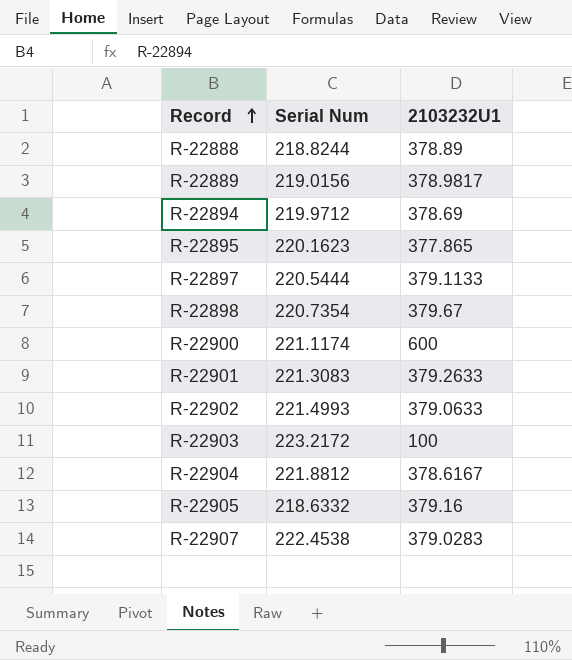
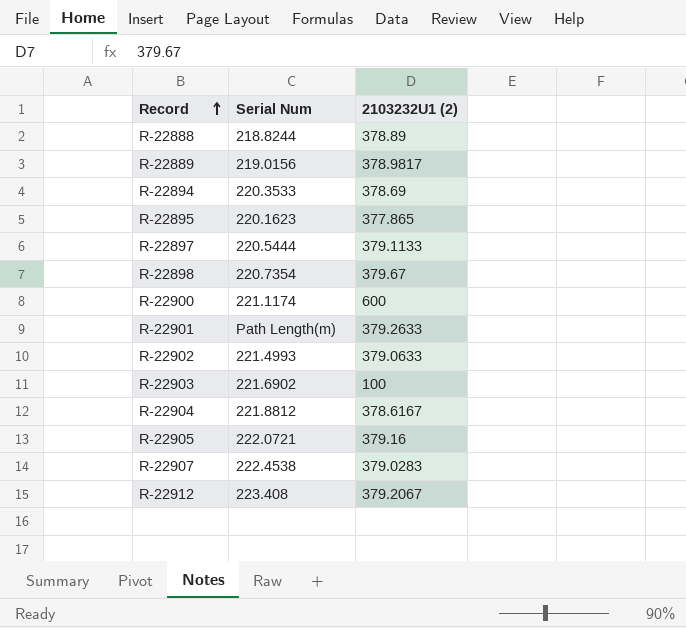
column name: 2103232U1 -> 2103232U1 (2)
R-22894 | Serial Num: 219.9712 -> 220.3533
R-22901 | Serial Num: 221.3083 -> Path Length(m)
R-22903 | Serial Num: 223.2172 -> 221.6902
R-22905 | Serial Num: 218.6332 -> 222.0721
row R-22912: none -> 223.408 | 379.2067

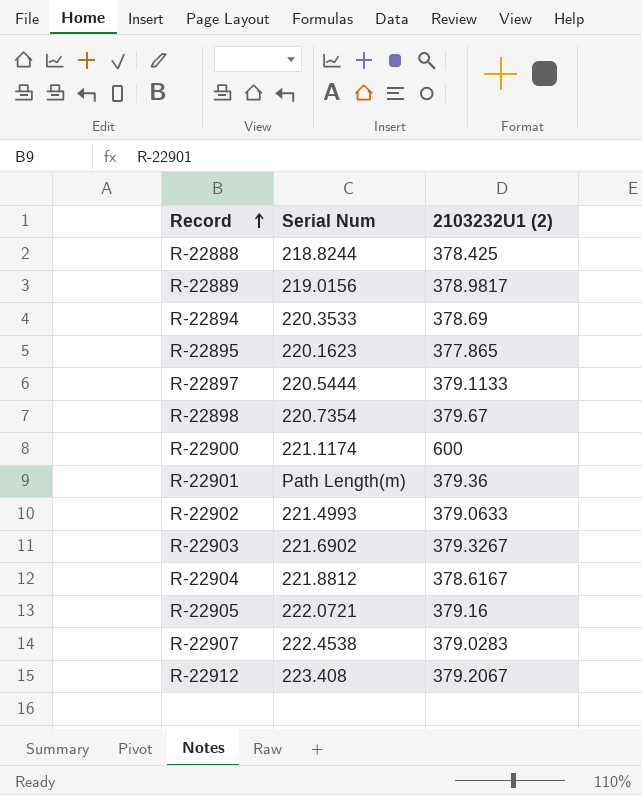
R-22888 | 2103232U1 (2): 378.89 -> 378.425
R-22901 | 2103232U1 (2): 379.2633 -> 379.36
R-22903 | 2103232U1 (2): 100 -> 379.3267

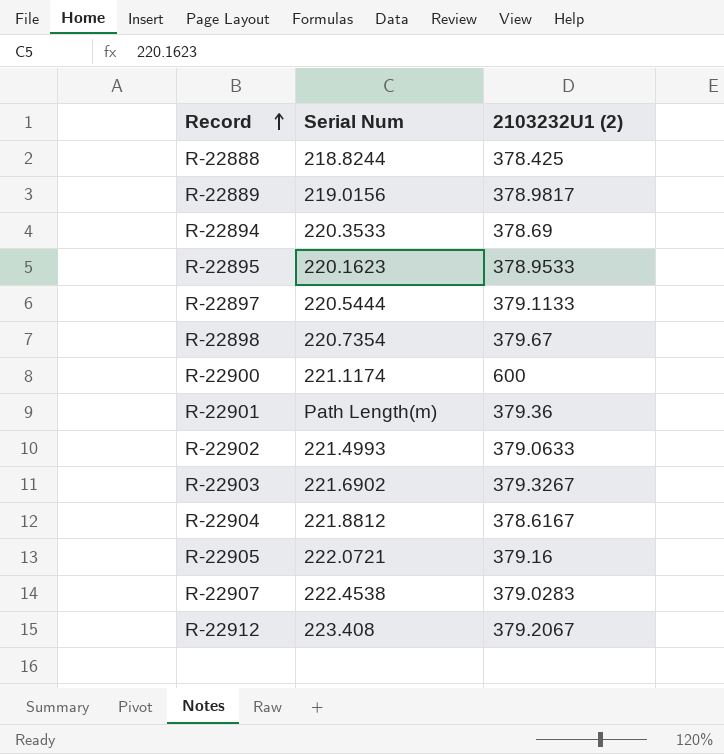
R-22895 | 2103232U1 (2): 377.865 -> 378.9533

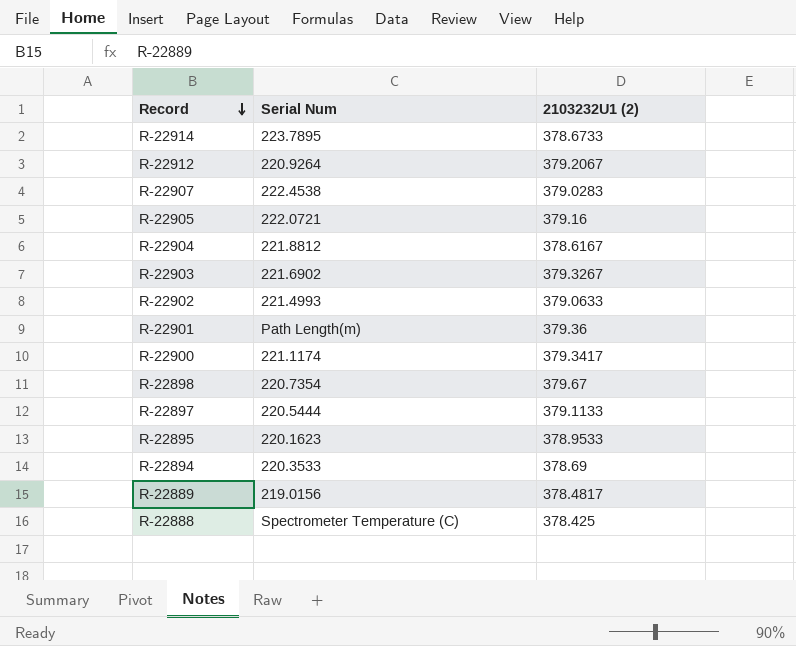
row order: Record ascending -> Record descending
row R-22914: none -> 223.7895 | 378.6733
R-22912 | Serial Num: 223.408 -> 220.9264
R-22900 | 2103232U1 (2): 600 -> 379.3417
R-22889 | 2103232U1 (2): 378.9817 -> 378.4817
R-22888 | Serial Num: 218.8244 -> Spectrometer Temperature (C)

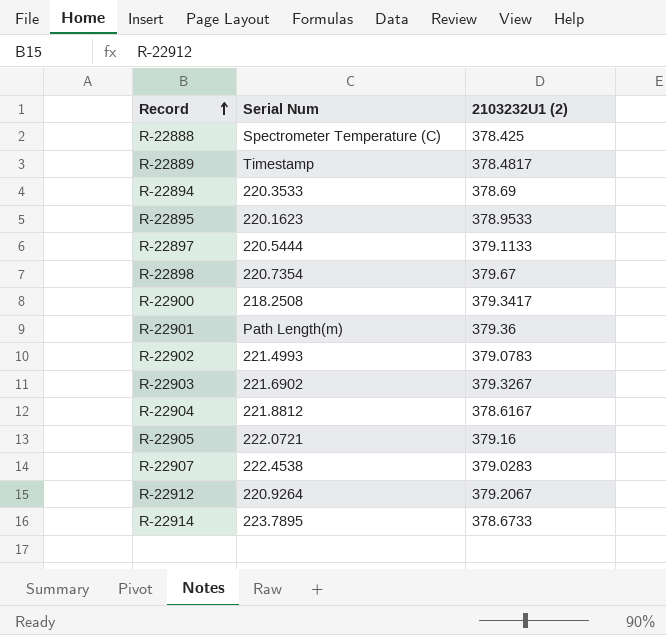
row order: Record descending -> Record ascending
R-22889 | Serial Num: 219.0156 -> Timestamp
R-22900 | Serial Num: 221.1174 -> 218.2508
R-22902 | 2103232U1 (2): 379.0633 -> 379.0783

